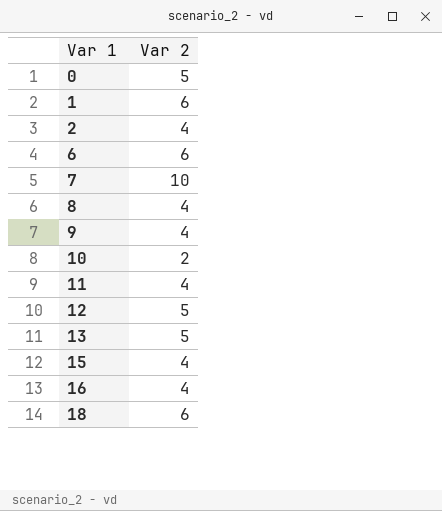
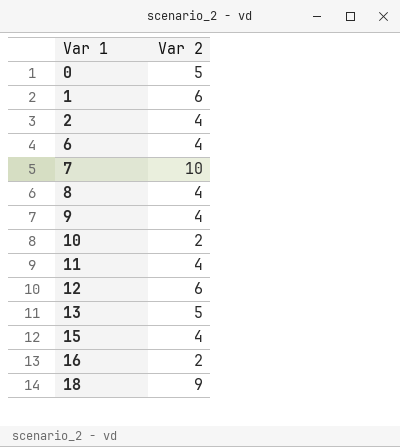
6 | Var 2: 6 -> 4
12 | Var 2: 5 -> 6
16 | Var 2: 4 -> 2
18 | Var 2: 6 -> 9

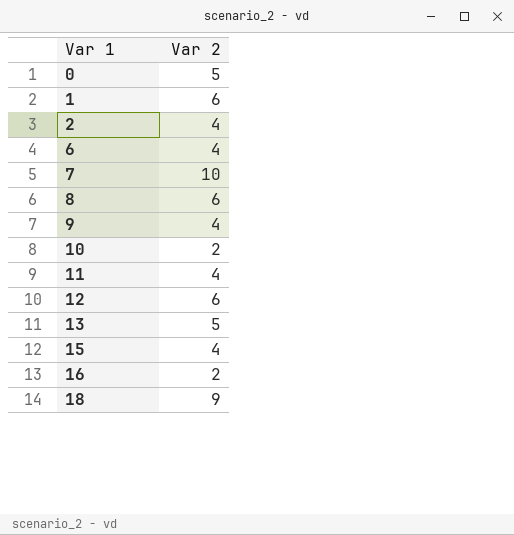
8 | Var 2: 4 -> 6

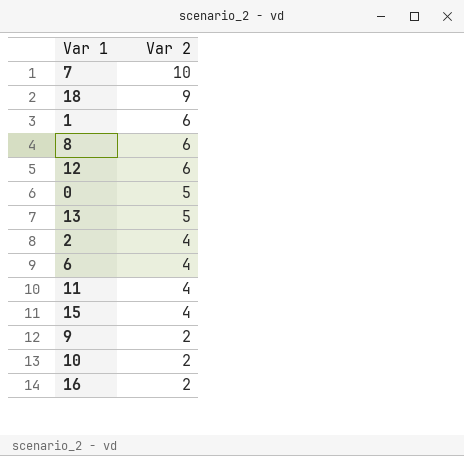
row order: Var 1 ascending -> Var 2 descending
9 | Var 2: 4 -> 2

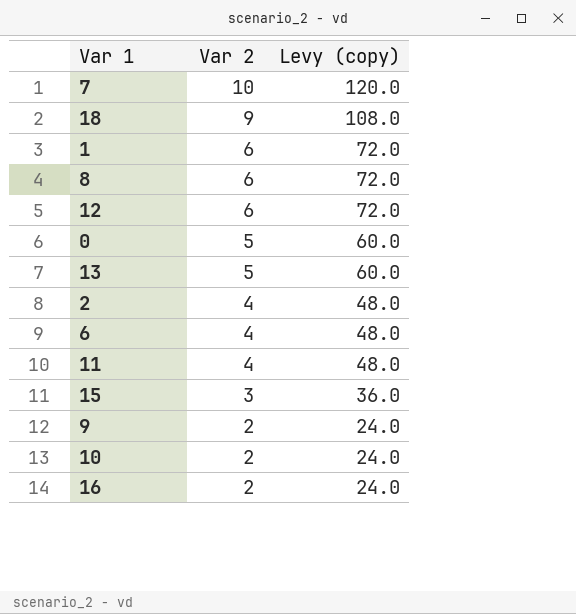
column Levy (copy) | formula: none -> [Var 2] * 12
15 | Var 2: 4 -> 3

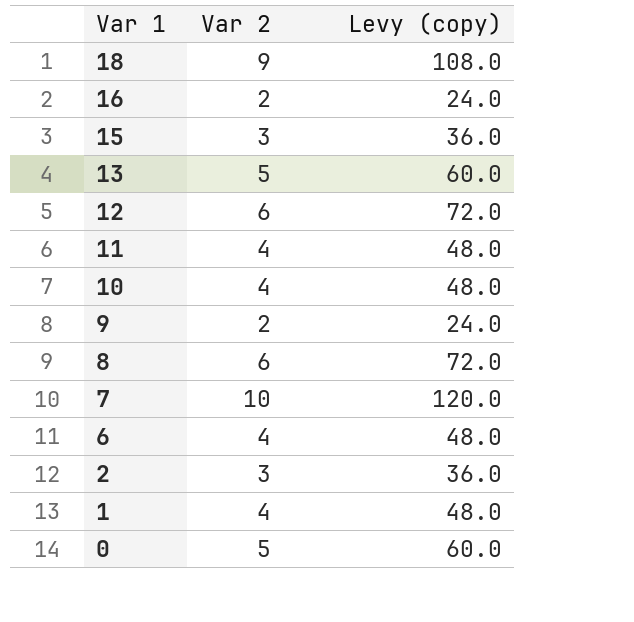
row order: Var 2 descending -> Var 1 descending
10 | Var 2: 2 -> 4
10 | Levy (copy): 24.0 -> 48.0
2 | Var 2: 4 -> 3
2 | Levy (copy): 48.0 -> 36.0
1 | Var 2: 6 -> 4
1 | Levy (copy): 72.0 -> 48.0

